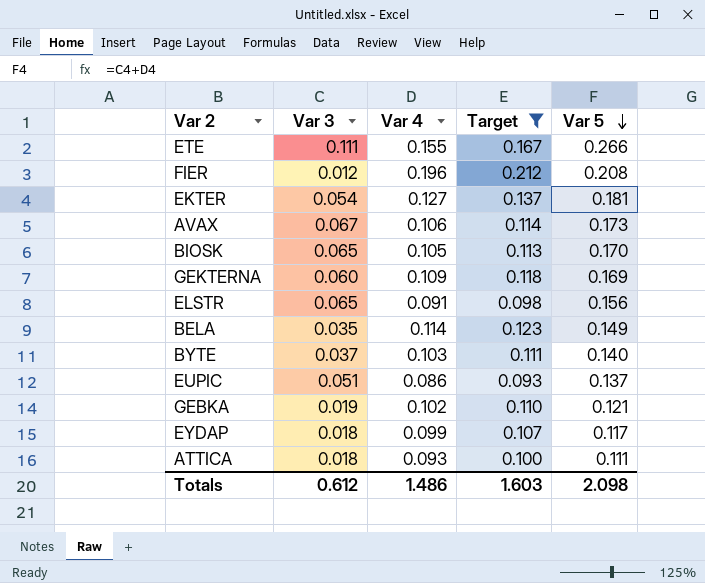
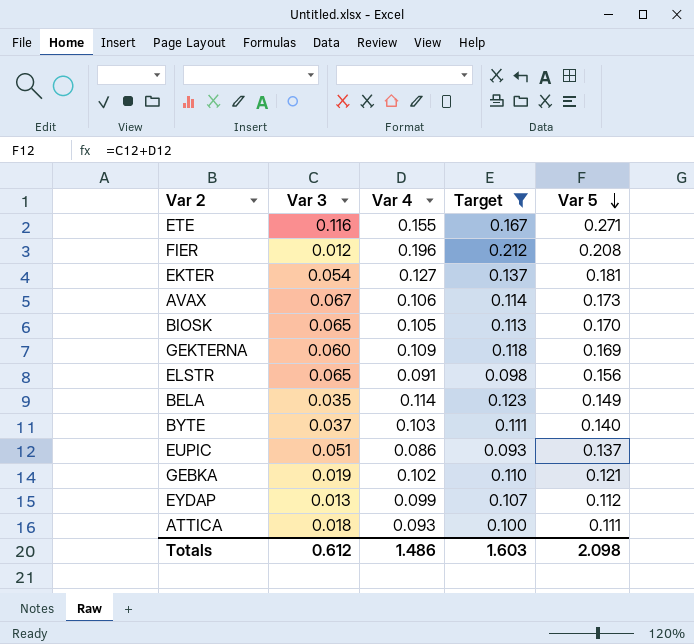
ETE | Var 3: 0.111 -> 0.116
ETE | Var 5: 0.266 -> 0.271
EYDAP | Var 3: 0.018 -> 0.013
EYDAP | Var 5: 0.117 -> 0.112

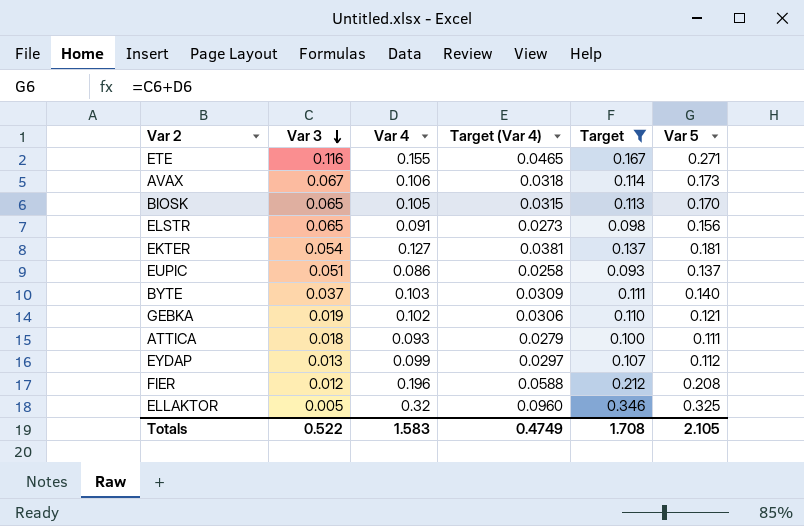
row order: Var 5 descending -> Var 3 descending
column Target (Var 4) | formula: none -> [Var 4] * 0.3
row GEKTERNA: 0.060 | 0.109 | 0.118 | 0.169 -> none
row BELA: 0.035 | 0.114 | 0.123 | 0.149 -> none
row ELLAKTOR: none -> 0.005 | 0.32 | 0.0960 | 0.346 | 0.325
Totals | Var 3: 0.612 -> 0.522
Totals | Var 4: 1.486 -> 1.583
Totals | Target: 1.603 -> 1.708
Totals | Var 5: 2.098 -> 2.105

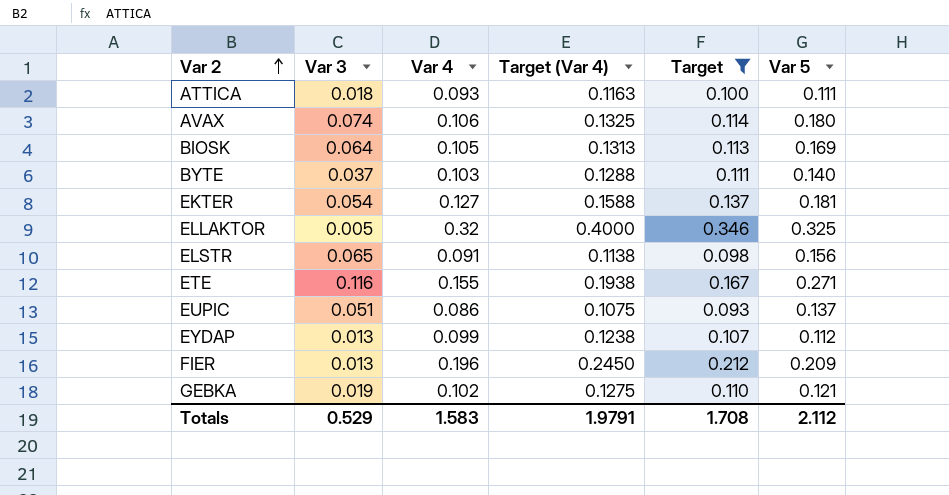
row order: Var 3 descending -> Var 2 ascending
column Target (Var 4) | formula: [Var 4] * 0.3 -> [Var 4] * 1.25
AVAX | Var 3: 0.067 -> 0.074
AVAX | Var 5: 0.173 -> 0.180
BIOSK | Var 3: 0.065 -> 0.064
BIOSK | Var 5: 0.170 -> 0.169
FIER | Var 3: 0.012 -> 0.013
FIER | Var 5: 0.208 -> 0.209
Totals | Var 3: 0.522 -> 0.529
Totals | Target (Var 4): 0.4749 -> 1.9791
Totals | Var 5: 2.105 -> 2.112

